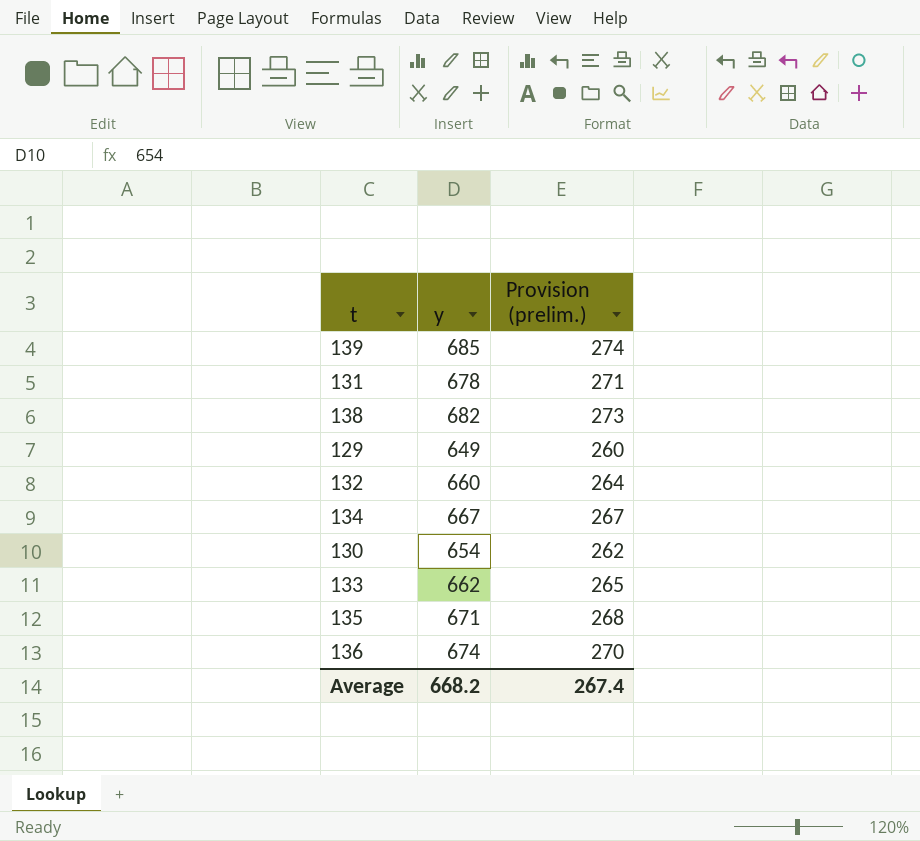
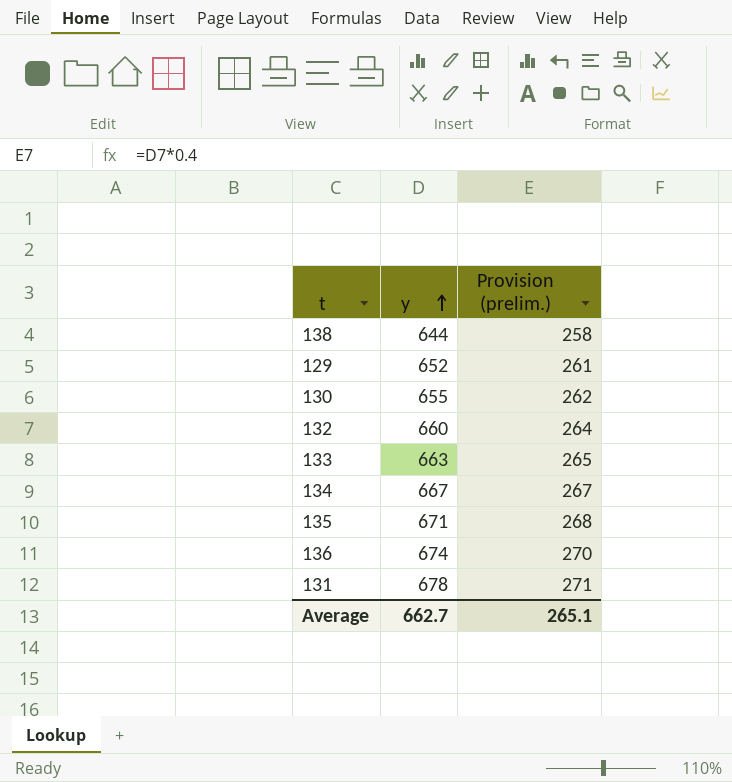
row order: none -> y ascending
row 139: 685 | 274 -> none
138 | y: 682 -> 644
138 | Provision (prelim.): 273 -> 258
129 | y: 649 -> 652
129 | Provision (prelim.): 260 -> 261
130 | y: 654 -> 655
133 | y: 662 -> 663
Average | y: 668.2 -> 662.7
Average | Provision (prelim.): 267.4 -> 265.1

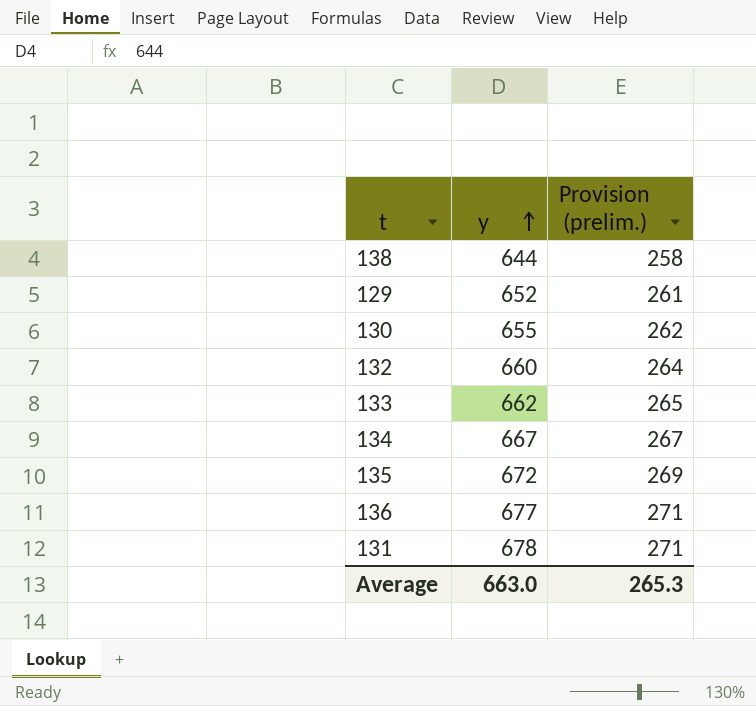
133 | y: 663 -> 662
135 | y: 671 -> 672
135 | Provision (prelim.): 268 -> 269
136 | y: 674 -> 677
136 | Provision (prelim.): 270 -> 271
Average | y: 662.7 -> 663.0
Average | Provision (prelim.): 265.1 -> 265.3

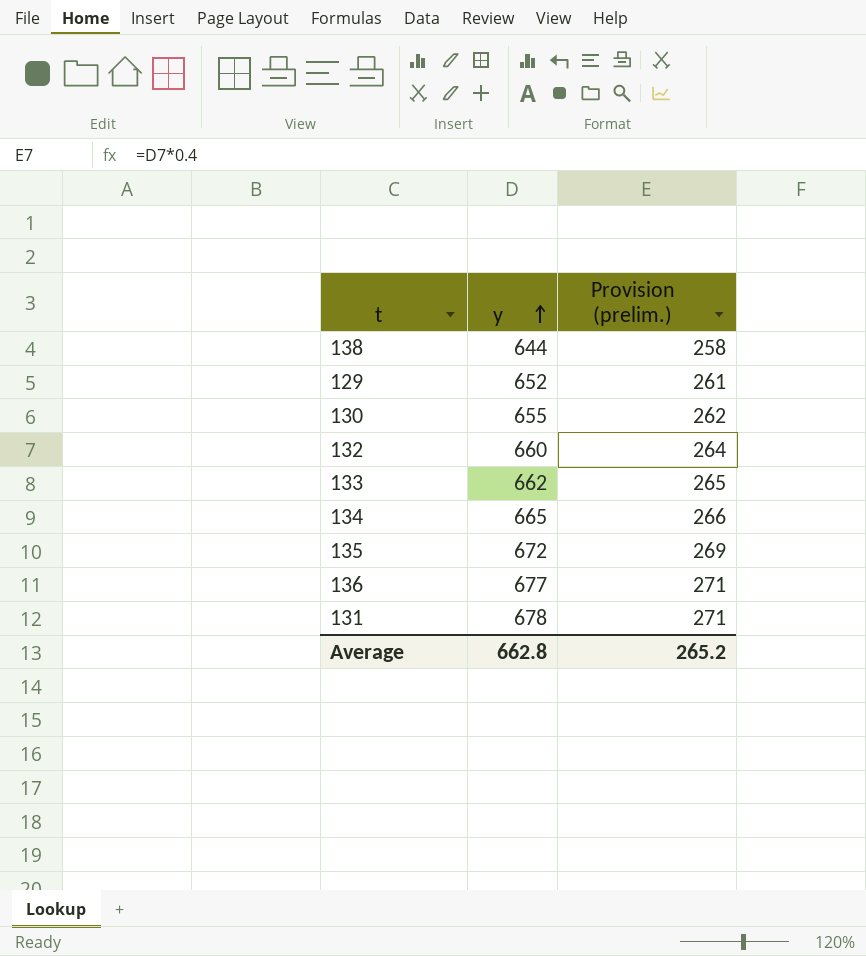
134 | y: 667 -> 665
134 | Provision (prelim.): 267 -> 266
Average | y: 663.0 -> 662.8
Average | Provision (prelim.): 265.3 -> 265.2

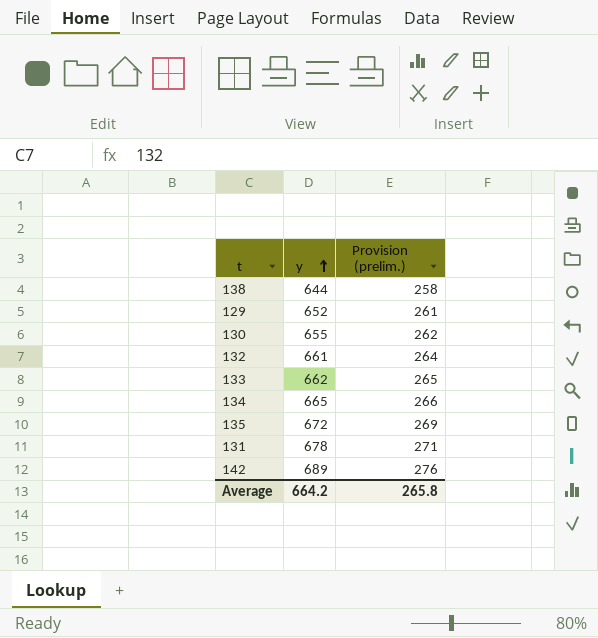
row 136: 677 | 271 -> none
132 | y: 660 -> 661
row 142: none -> 689 | 276
Average | y: 662.8 -> 664.2
Average | Provision (prelim.): 265.2 -> 265.8

